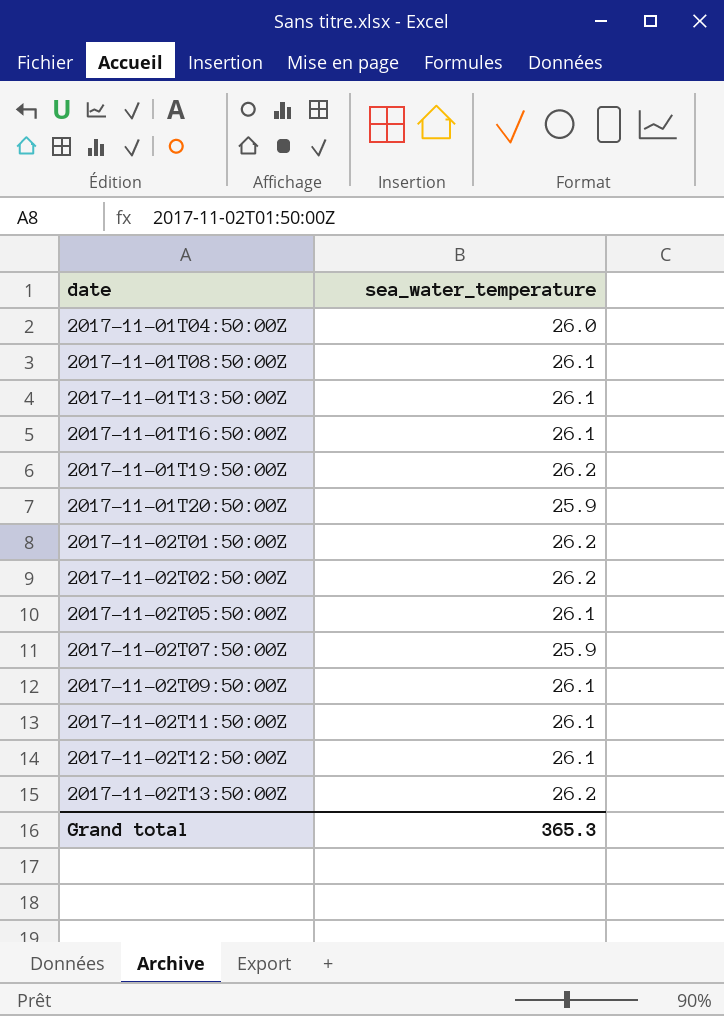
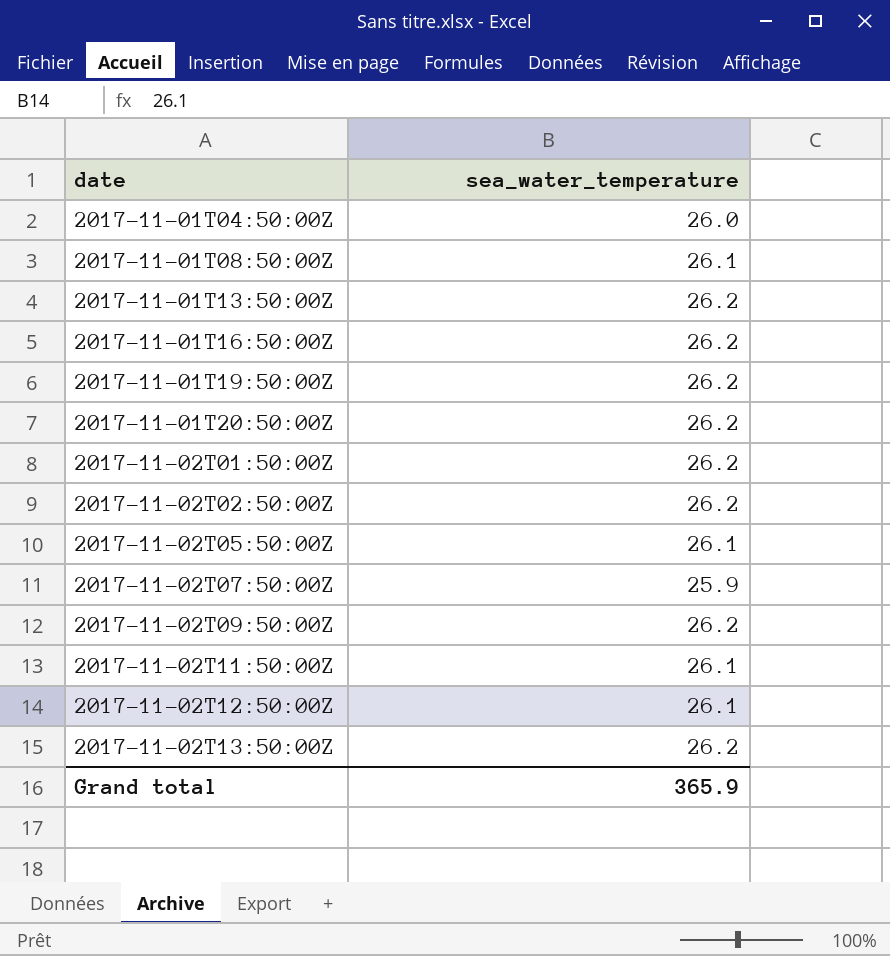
2017-11-01T13:50:00Z | sea_water_temperature: 26.1 -> 26.2
2017-11-01T16:50:00Z | sea_water_temperature: 26.1 -> 26.2
2017-11-01T20:50:00Z | sea_water_temperature: 25.9 -> 26.2
2017-11-02T09:50:00Z | sea_water_temperature: 26.1 -> 26.2
Grand total | sea_water_temperature: 365.3 -> 365.9

